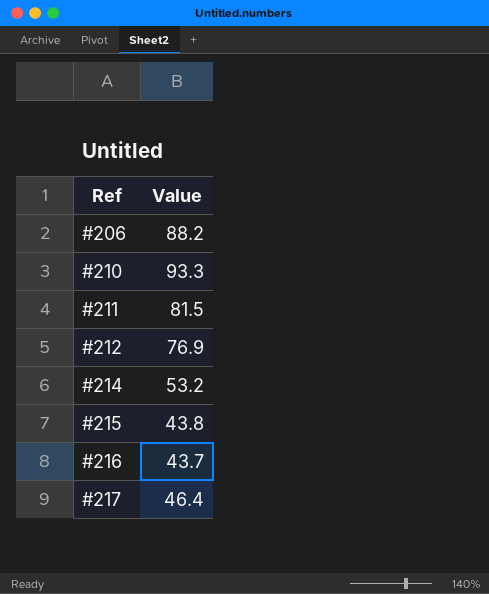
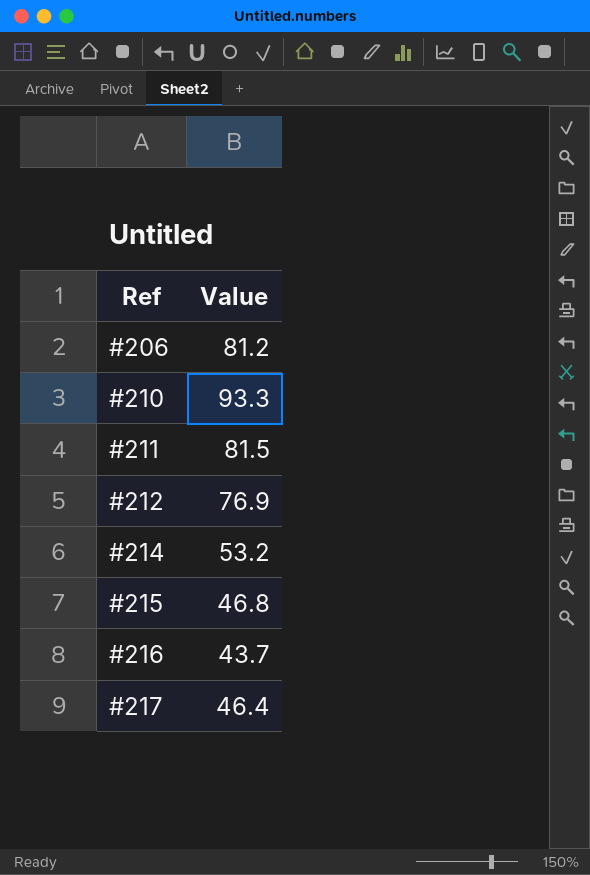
#206 | Value: 88.2 -> 81.2
#215 | Value: 43.8 -> 46.8

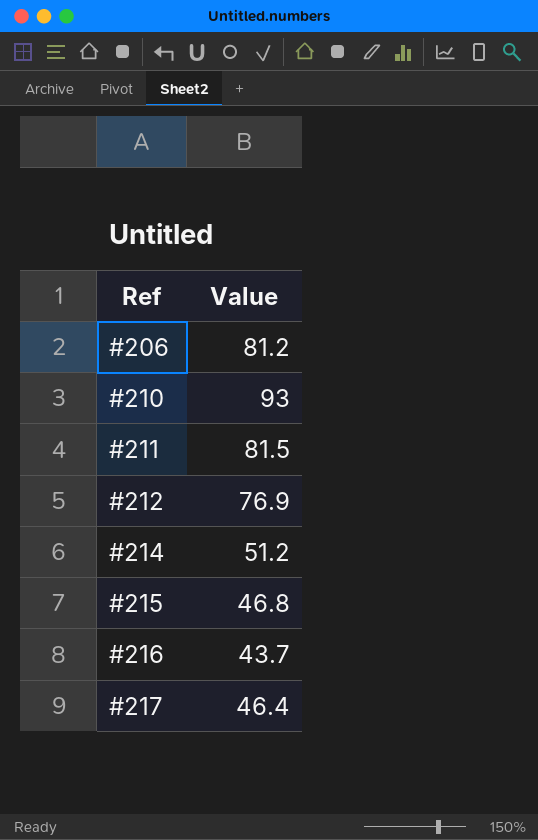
#210 | Value: 93.3 -> 93
#214 | Value: 53.2 -> 51.2

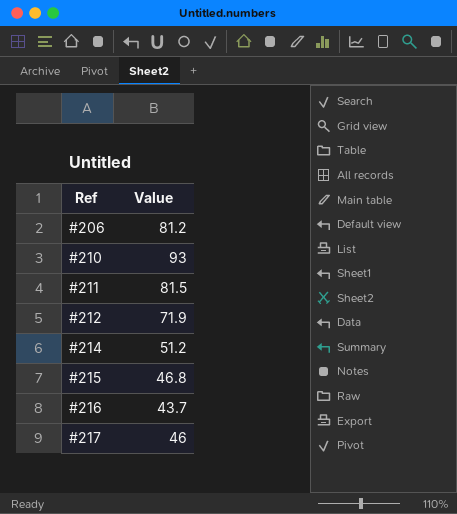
#212 | Value: 76.9 -> 71.9
#217 | Value: 46.4 -> 46

